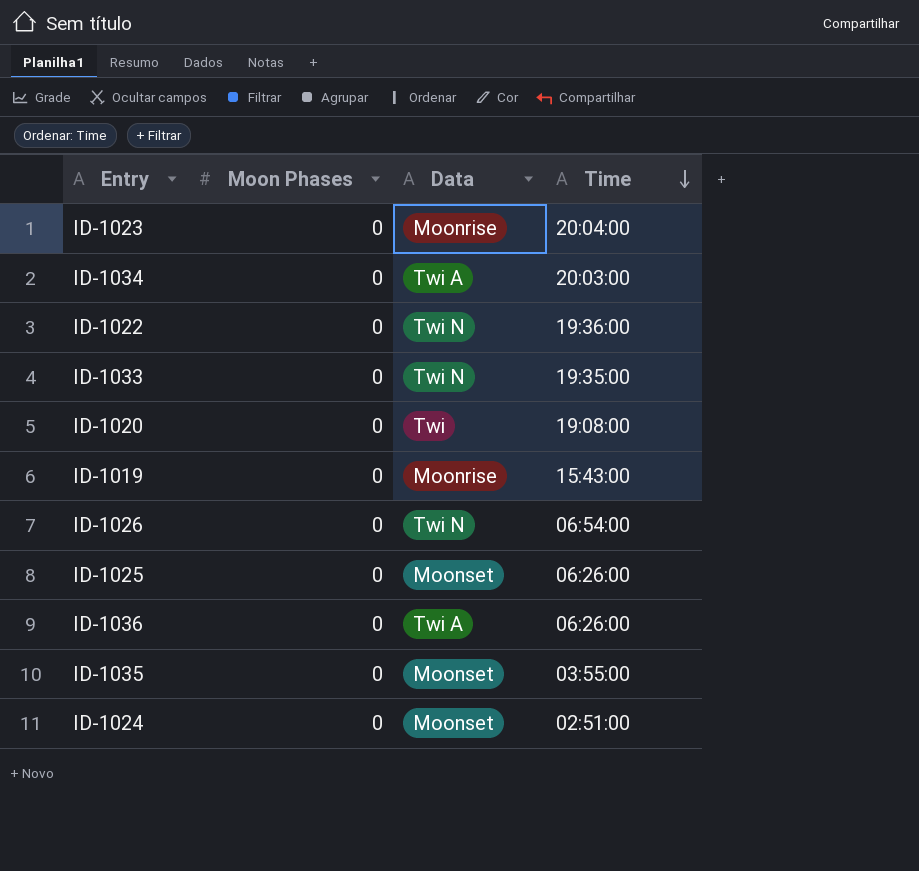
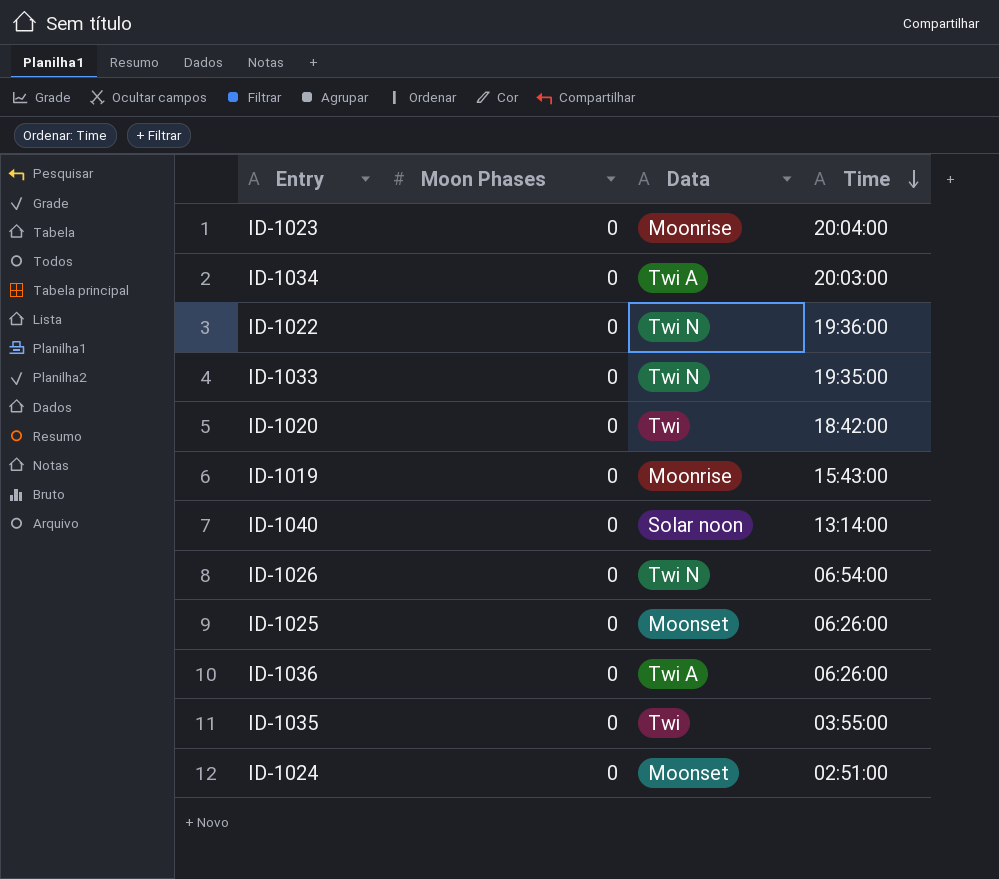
ID-1020 | Time: 19:08:00 -> 18:42:00
row ID-1040: none -> 0 | Solar noon | 13:14:00
ID-1035 | Data: Moonset -> Twi

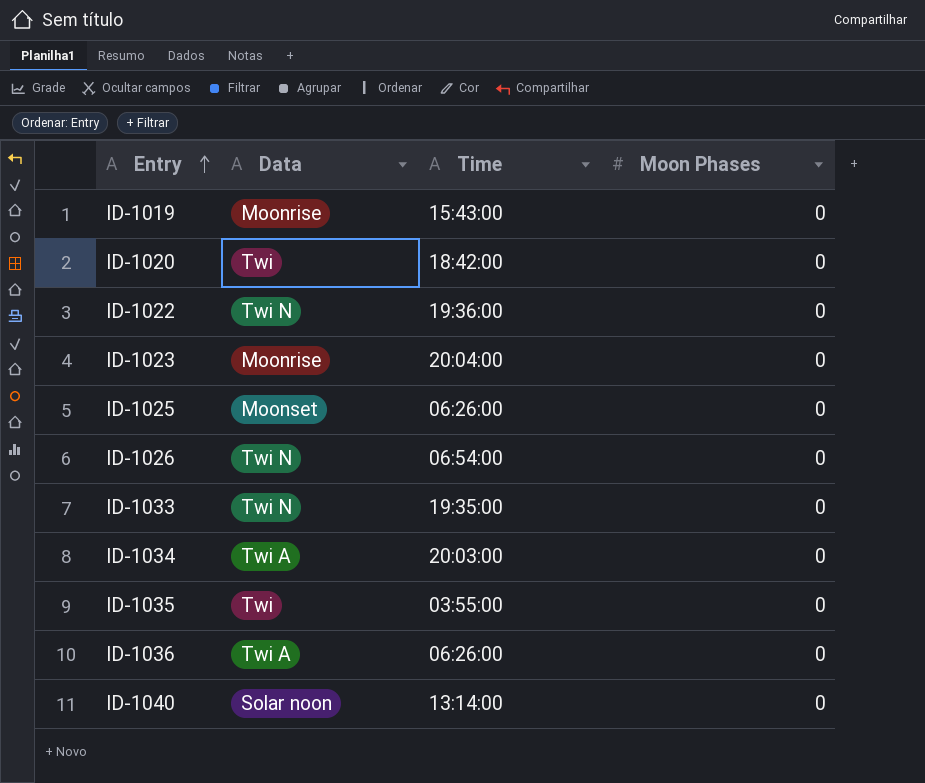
row order: Time descending -> Entry ascending
column Moon Phases | position: 2 -> 4
row ID-1024: 0 | Moonset | 02:51:00 -> none

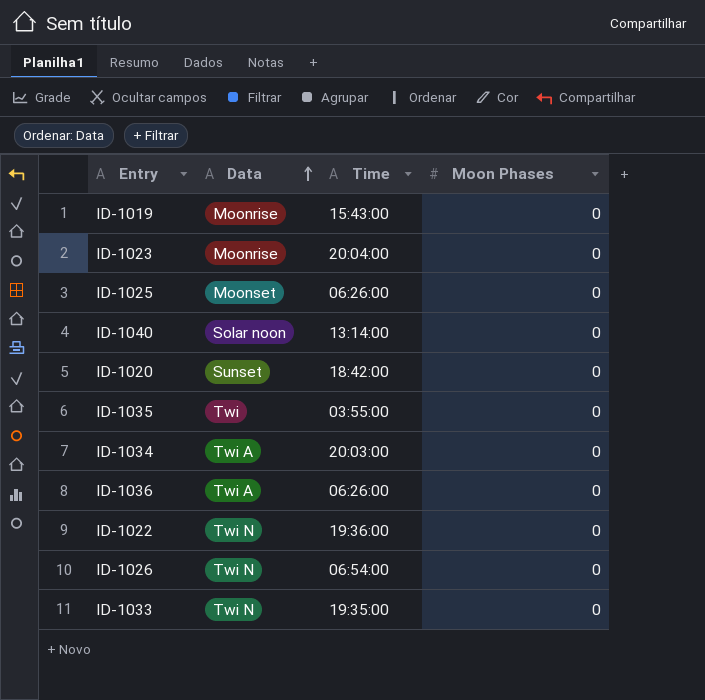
row order: Entry ascending -> Data ascending
ID-1020 | Data: Twi -> Sunset

